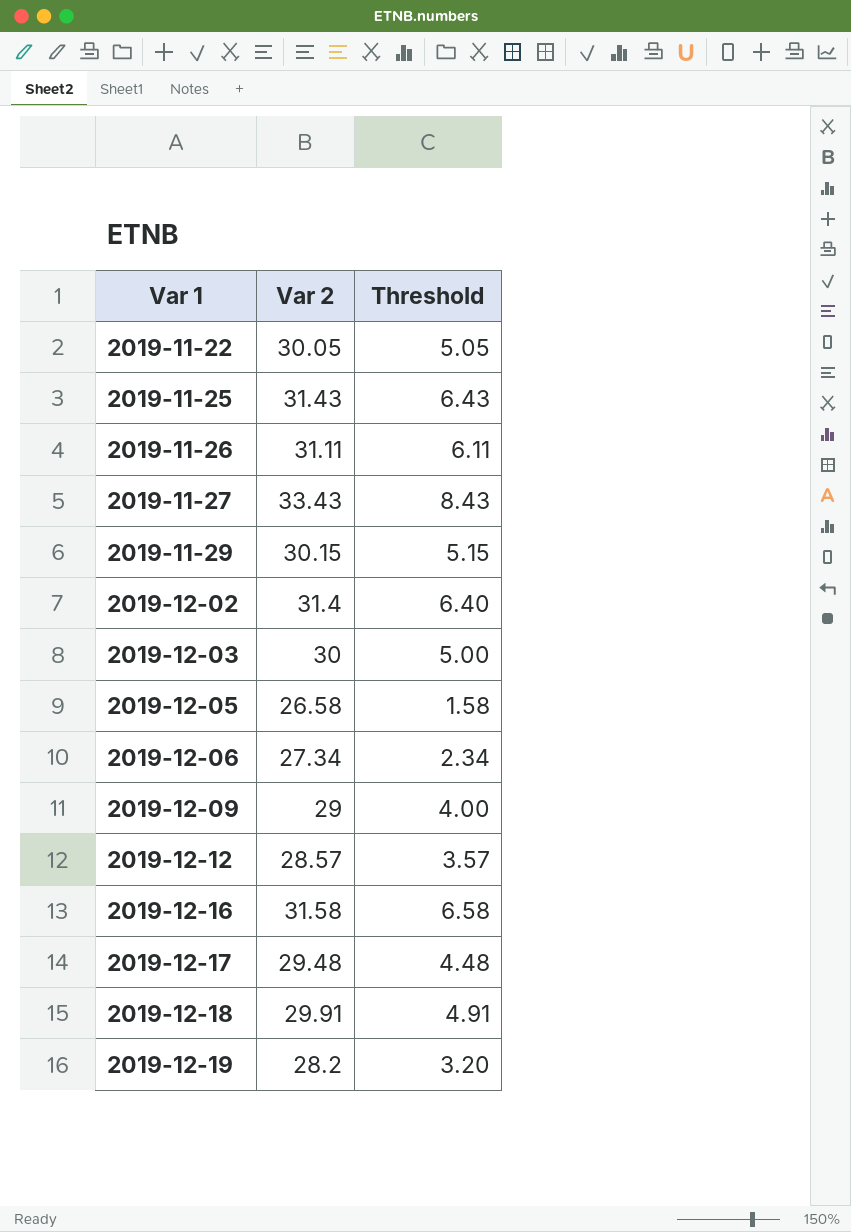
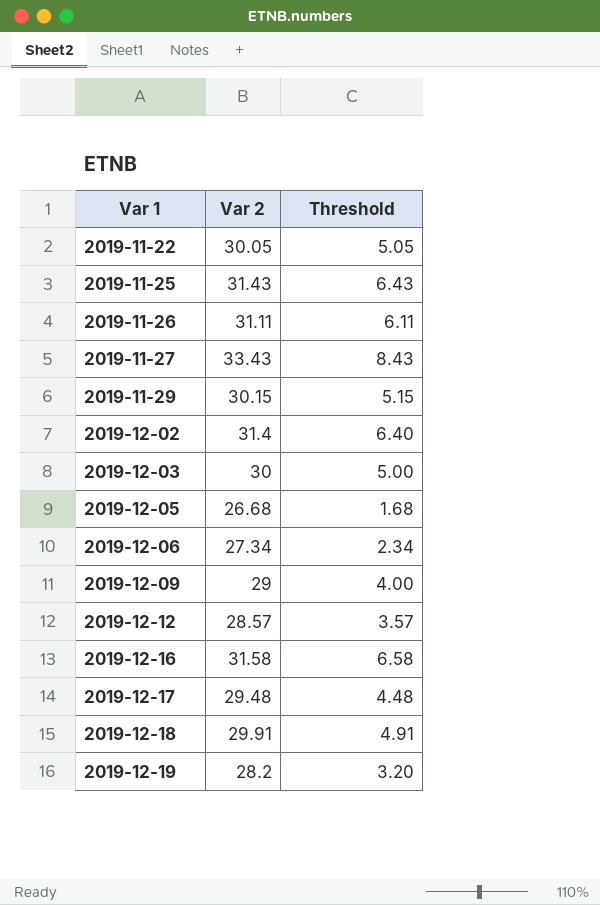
2019-12-05 | Var 2: 26.58 -> 26.68
2019-12-05 | Threshold: 1.58 -> 1.68

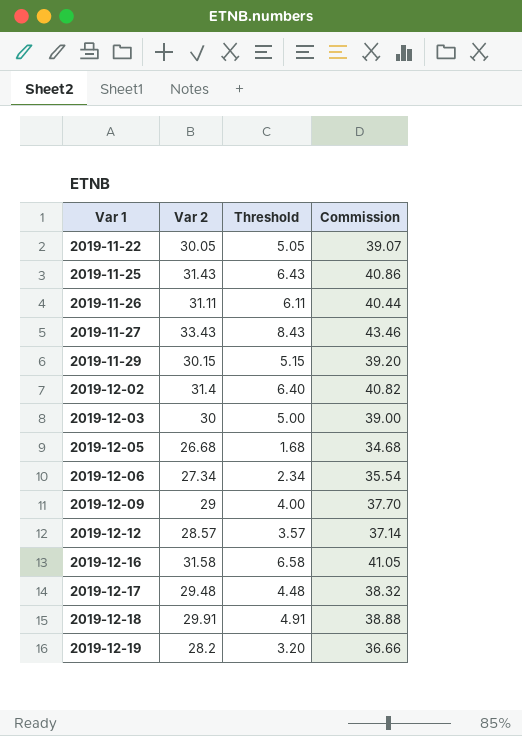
column Commission | formula: none -> [Var 2] * 1.3

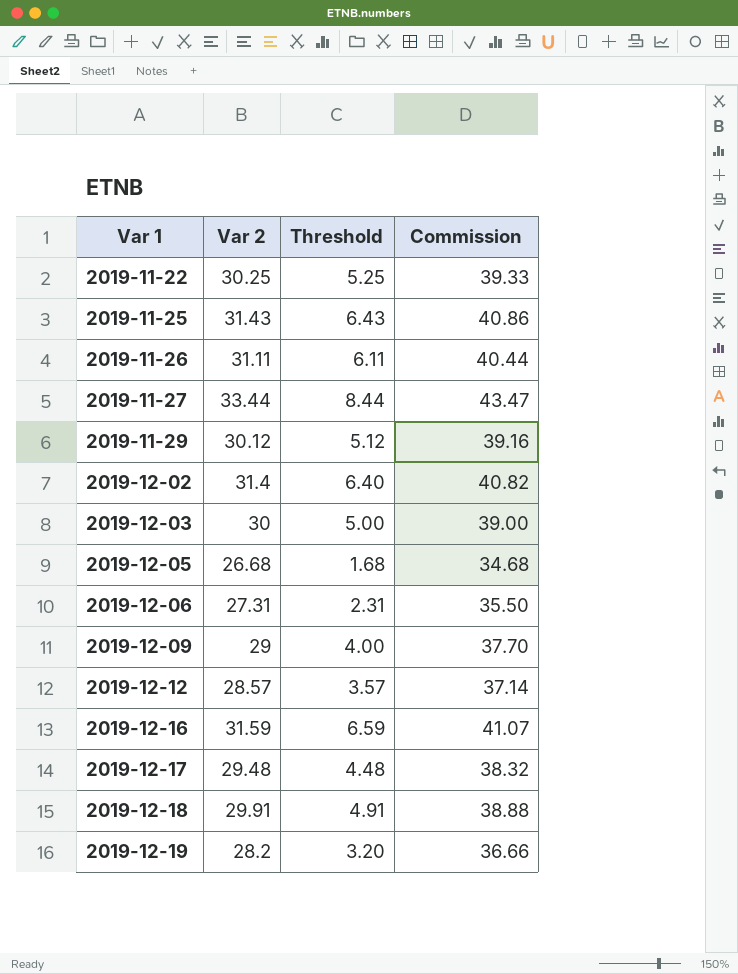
2019-11-22 | Var 2: 30.05 -> 30.25
2019-11-22 | Threshold: 5.05 -> 5.25
2019-11-22 | Commission: 39.07 -> 39.33
2019-11-27 | Var 2: 33.43 -> 33.44
2019-11-27 | Threshold: 8.43 -> 8.44
2019-11-27 | Commission: 43.46 -> 43.47
2019-11-29 | Var 2: 30.15 -> 30.12
2019-11-29 | Threshold: 5.15 -> 5.12
2019-11-29 | Commission: 39.20 -> 39.16
2019-12-06 | Var 2: 27.34 -> 27.31
2019-12-06 | Threshold: 2.34 -> 2.31
2019-12-06 | Commission: 35.54 -> 35.50
2019-12-16 | Var 2: 31.58 -> 31.59
2019-12-16 | Threshold: 6.58 -> 6.59
2019-12-16 | Commission: 41.05 -> 41.07

